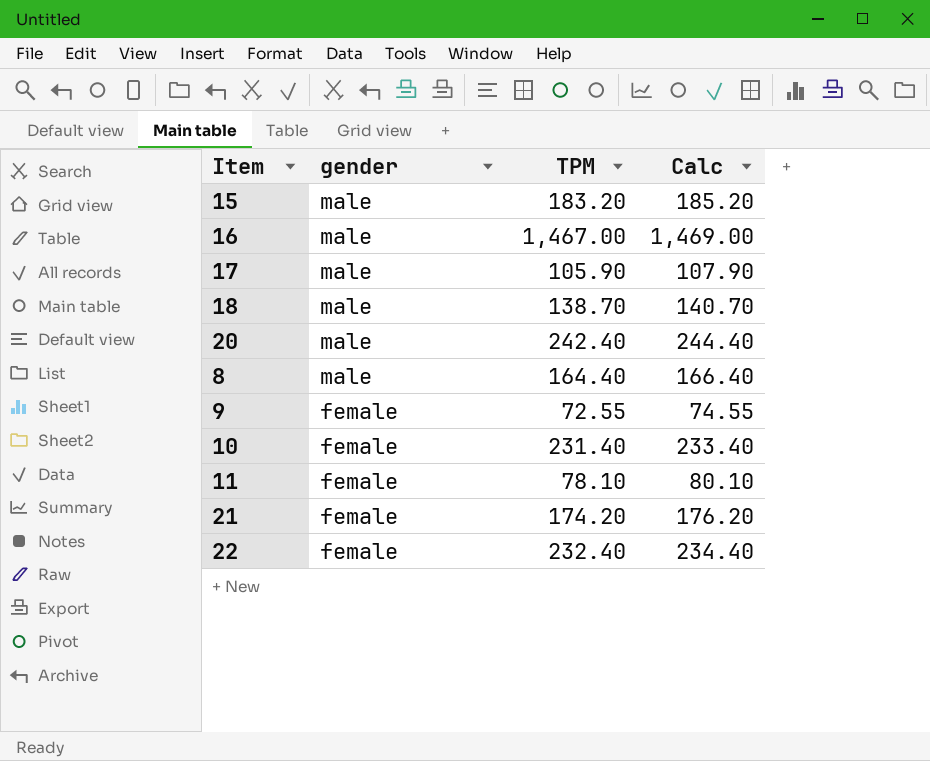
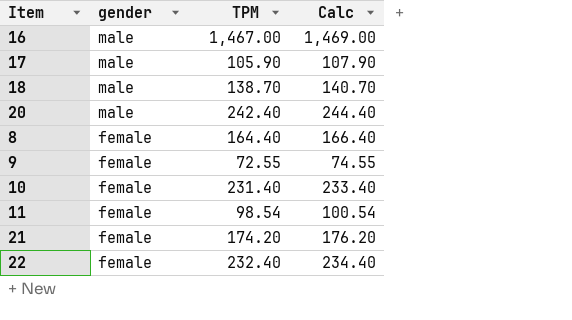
row 15: male | 183.20 | 185.20 -> none
8 | gender: male -> female
11 | TPM: 78.10 -> 98.54
11 | Calc: 80.10 -> 100.54

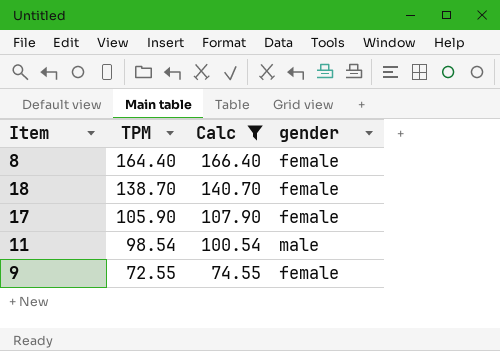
filter: none -> Calc <= 166.40
row order: gender descending -> TPM descending
column gender | position: 2 -> 4
18 | gender: male -> female
17 | gender: male -> female
11 | gender: female -> male

